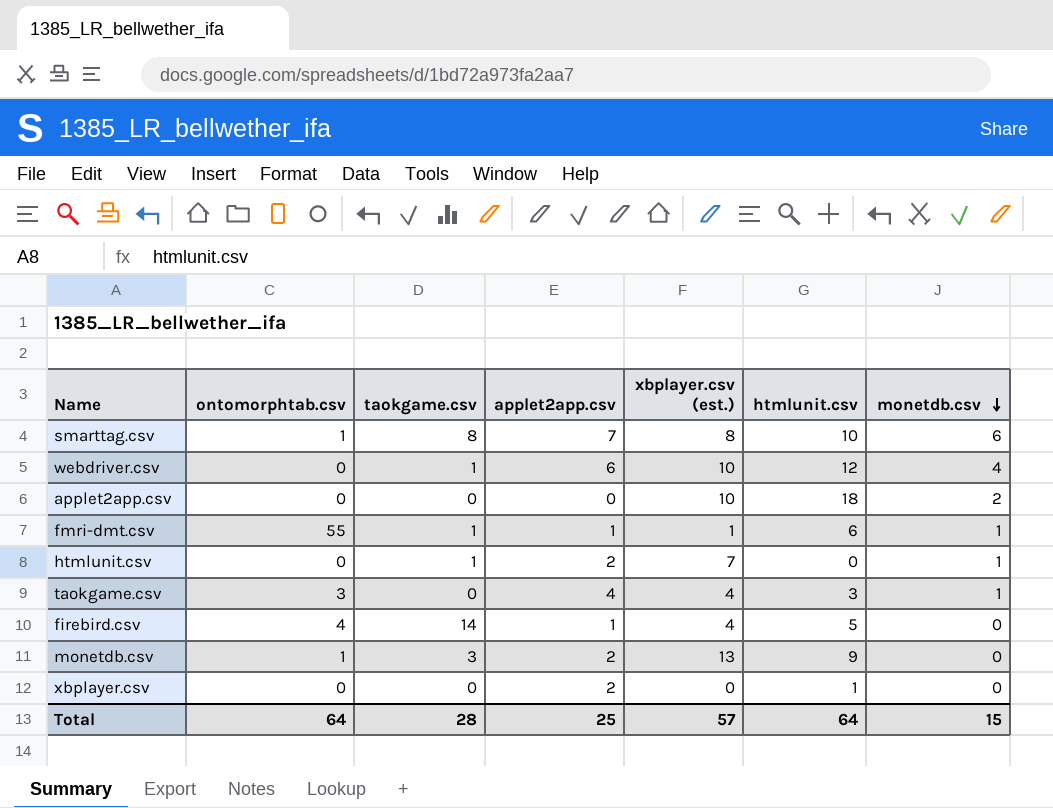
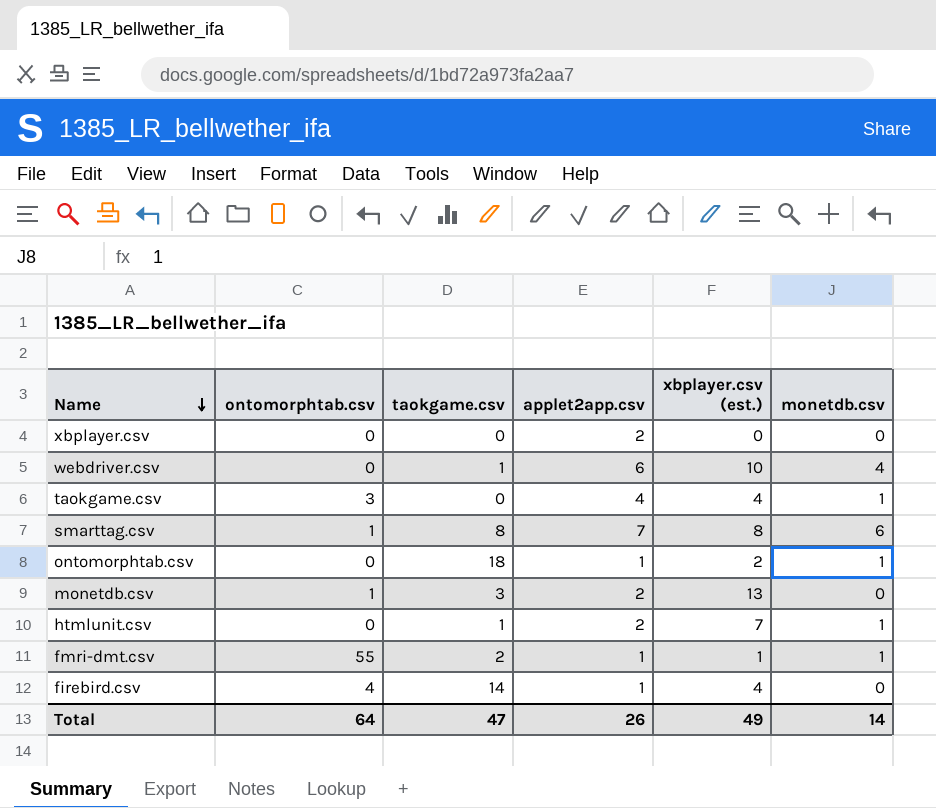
row order: monetdb.csv descending -> Name descending
column htmlunit.csv | position: 6 -> none
row applet2app.csv: 0 | 0 | 0 | 10 | 18 | 2 -> none
row ontomorphtab.csv: none -> 0 | 18 | 1 | 2 | 1
fmri-dmt.csv | taokgame.csv: 1 -> 2
Total | taokgame.csv: 28 -> 47
Total | applet2app.csv: 25 -> 26
Total | xbplayer.csv (est.): 57 -> 49
Total | monetdb.csv: 15 -> 14

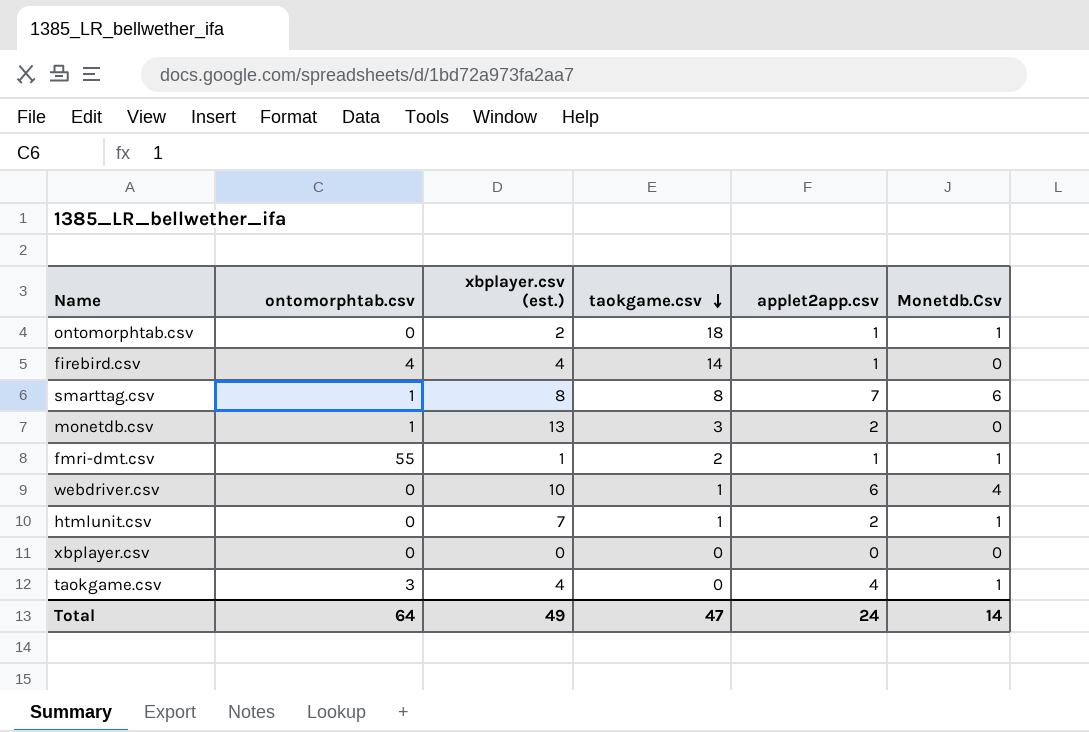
row order: Name descending -> taokgame.csv descending
column xbplayer.csv (est.) | position: 5 -> 3
column name: monetdb.csv -> Monetdb.Csv
xbplayer.csv | applet2app.csv: 2 -> 0
Total | applet2app.csv: 26 -> 24

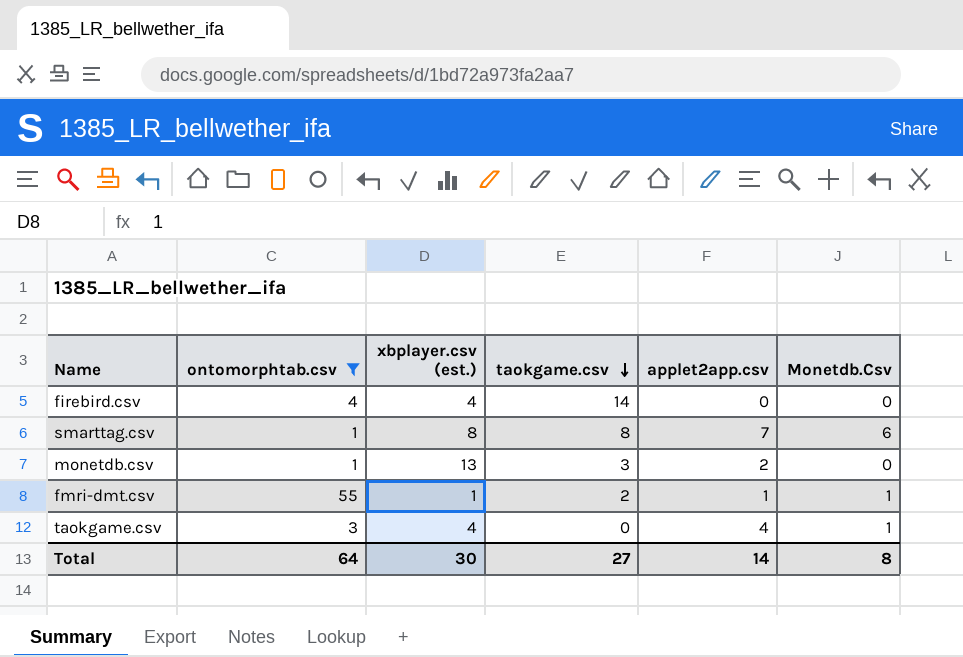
filter: none -> ontomorphtab.csv != 0
firebird.csv | applet2app.csv: 1 -> 0
Total | xbplayer.csv (est.): 49 -> 30
Total | taokgame.csv: 47 -> 27
Total | applet2app.csv: 24 -> 14
Total | Monetdb.Csv: 14 -> 8

